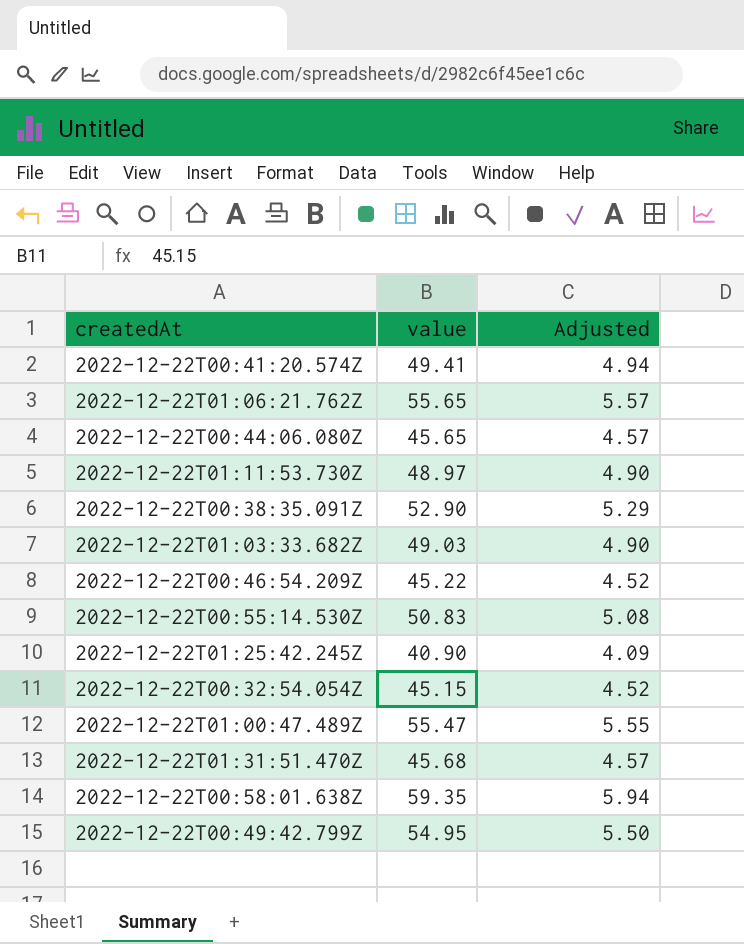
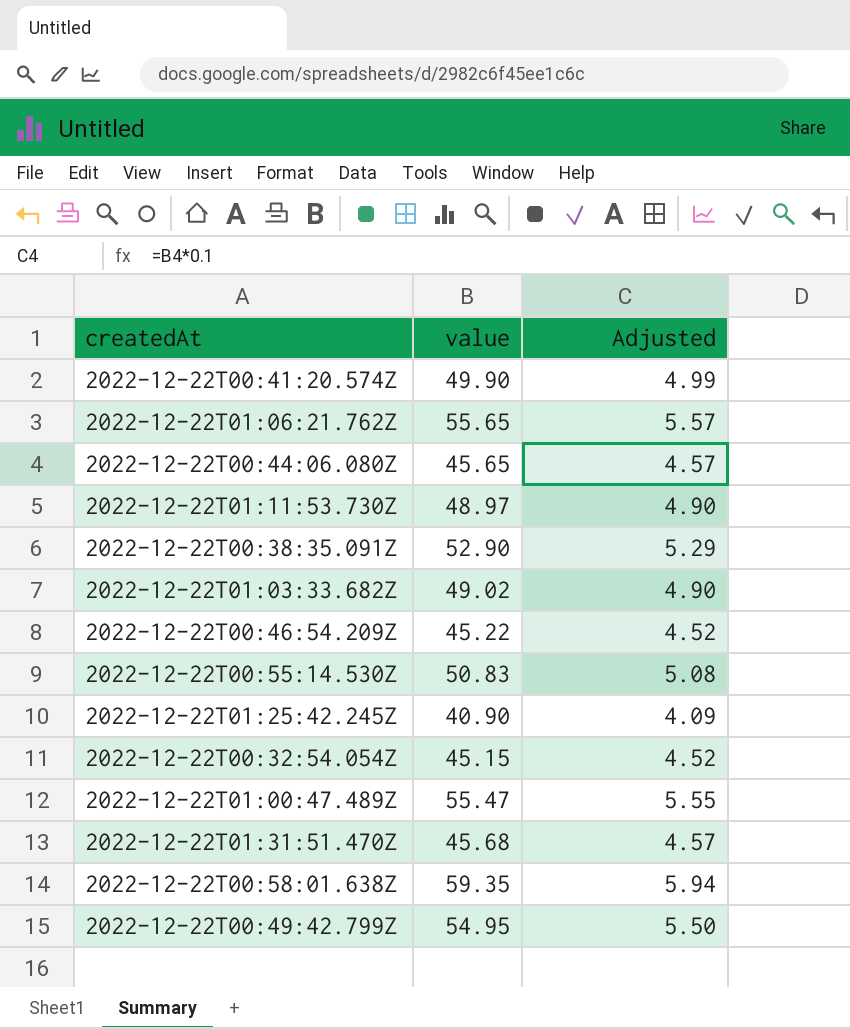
2022-12-22T00:41:20.574Z | value: 49.41 -> 49.90
2022-12-22T00:41:20.574Z | Adjusted: 4.94 -> 4.99
2022-12-22T01:03:33.682Z | value: 49.03 -> 49.02

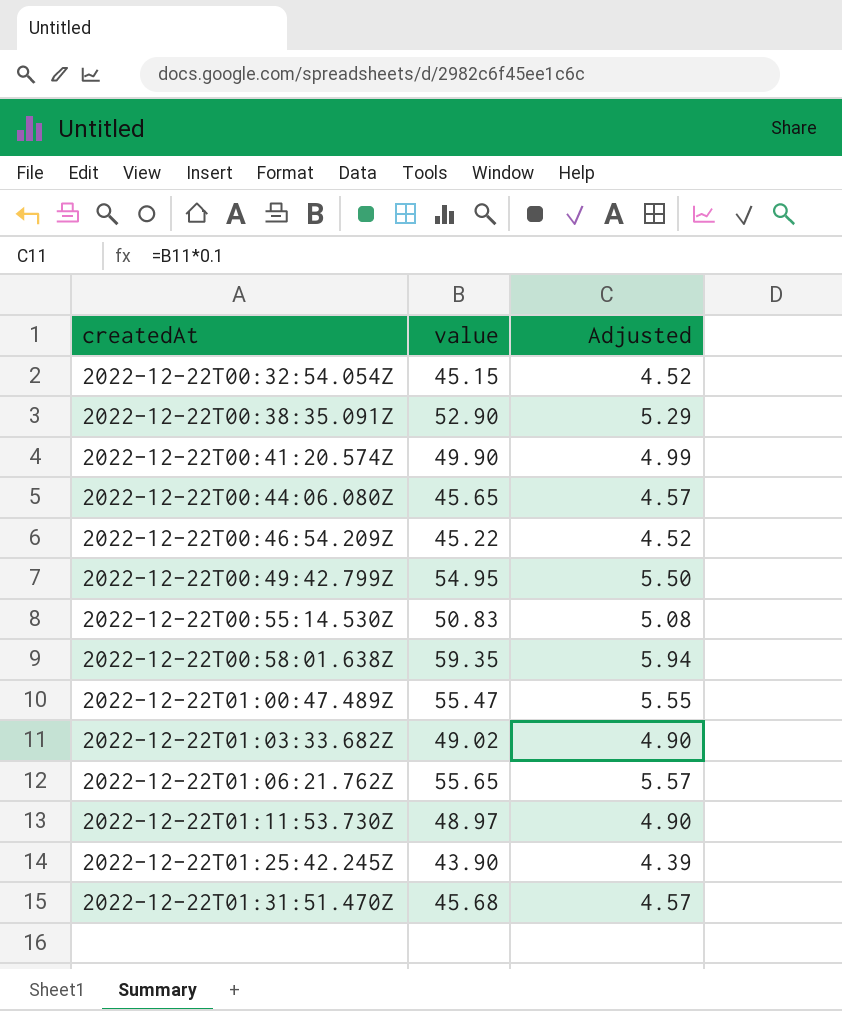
row order: none -> createdAt ascending
2022-12-22T01:25:42.245Z | value: 40.90 -> 43.90
2022-12-22T01:25:42.245Z | Adjusted: 4.09 -> 4.39

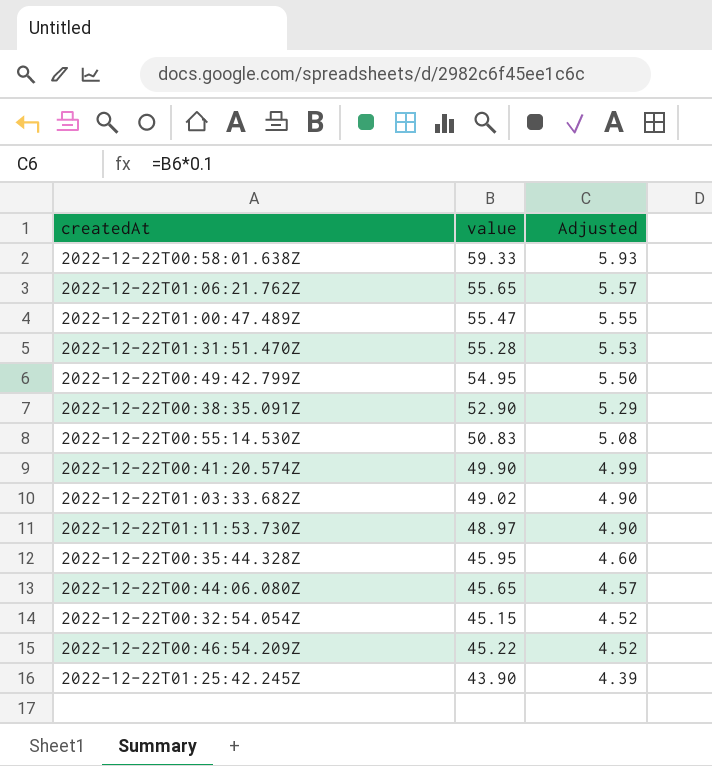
row order: createdAt ascending -> Adjusted descending
2022-12-22T00:58:01.638Z | value: 59.35 -> 59.33
2022-12-22T00:58:01.638Z | Adjusted: 5.94 -> 5.93
2022-12-22T01:31:51.470Z | value: 45.68 -> 55.28
2022-12-22T01:31:51.470Z | Adjusted: 4.57 -> 5.53
row 2022-12-22T00:35:44.328Z: none -> 45.95 | 4.60

